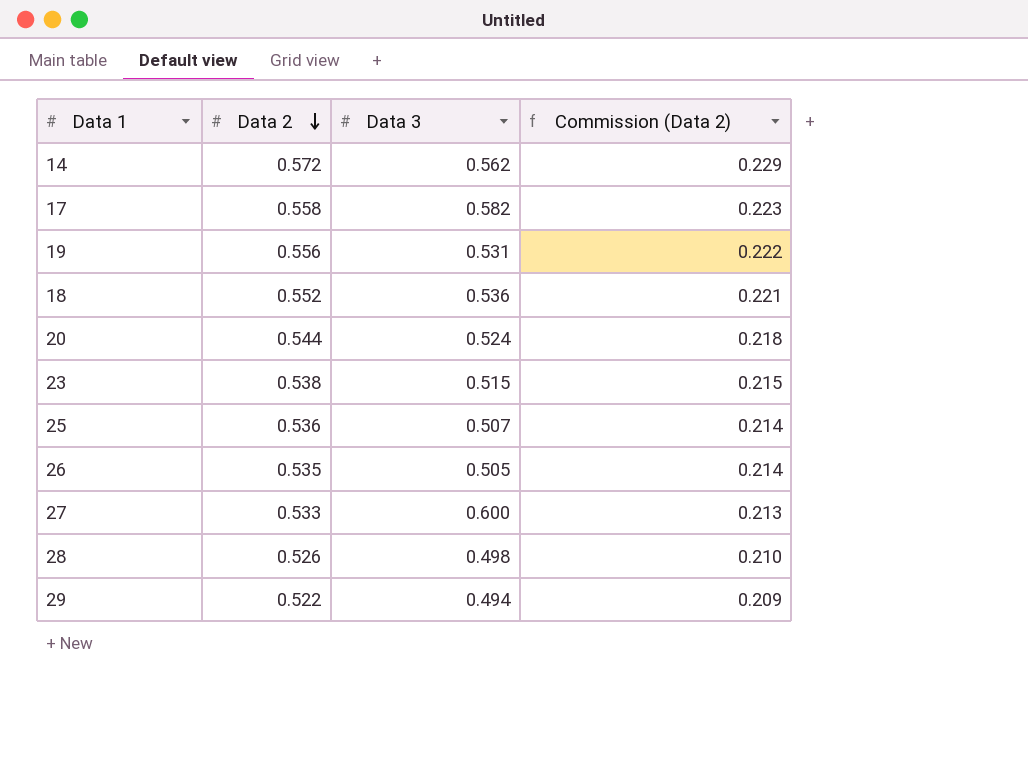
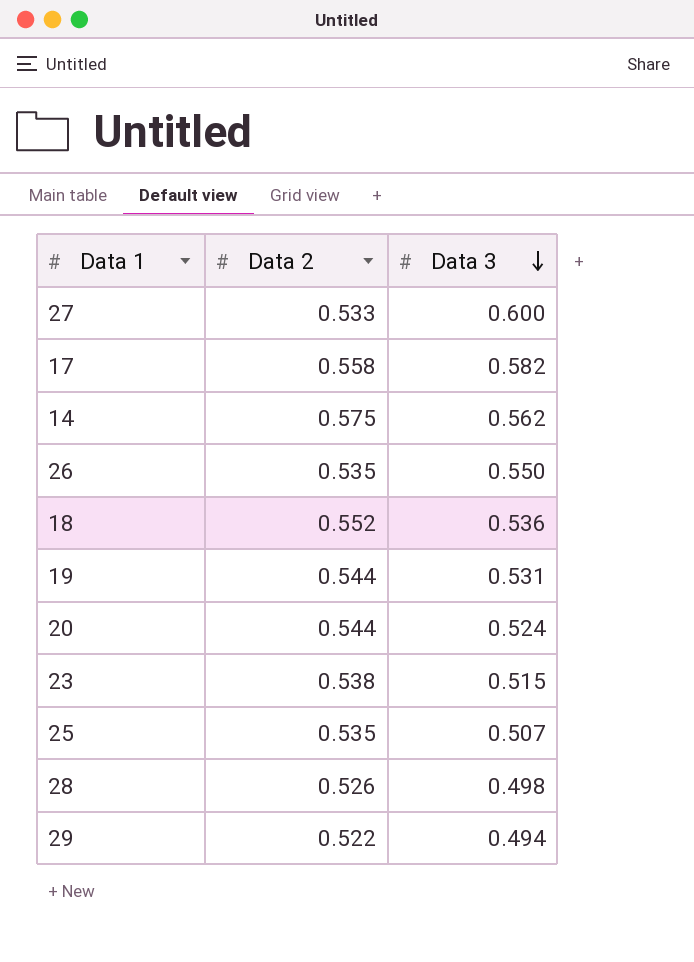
row order: Data 2 descending -> Data 3 descending
column Commission (Data 2) | formula: [Data 2] * 0.4 -> none
14 | Data 2: 0.572 -> 0.575
26 | Data 3: 0.505 -> 0.550
19 | Data 2: 0.556 -> 0.544
25 | Data 2: 0.536 -> 0.535

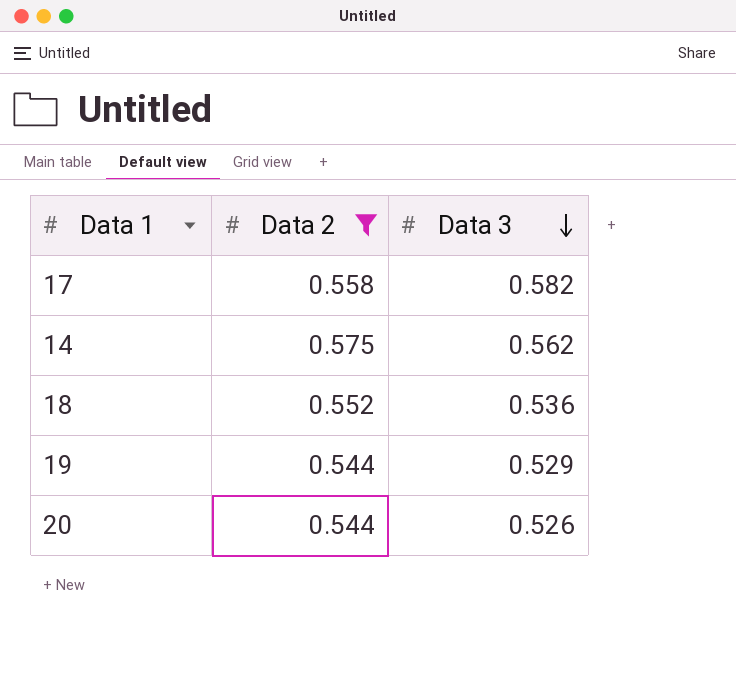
filter: none -> Data 2 >= 0.544
19 | Data 3: 0.531 -> 0.529
20 | Data 3: 0.524 -> 0.526

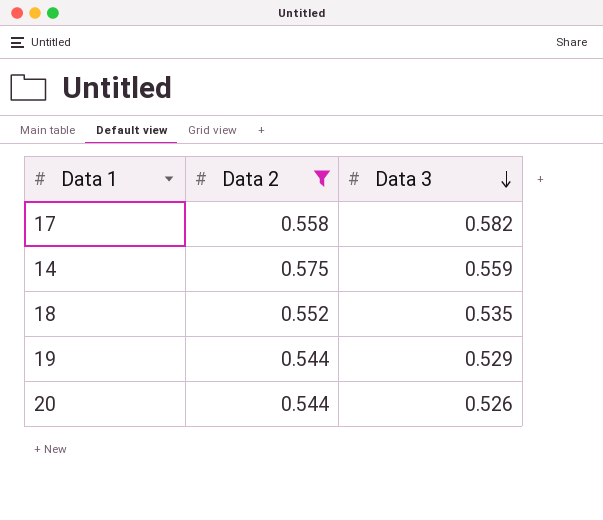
14 | Data 3: 0.562 -> 0.559
18 | Data 3: 0.536 -> 0.535

